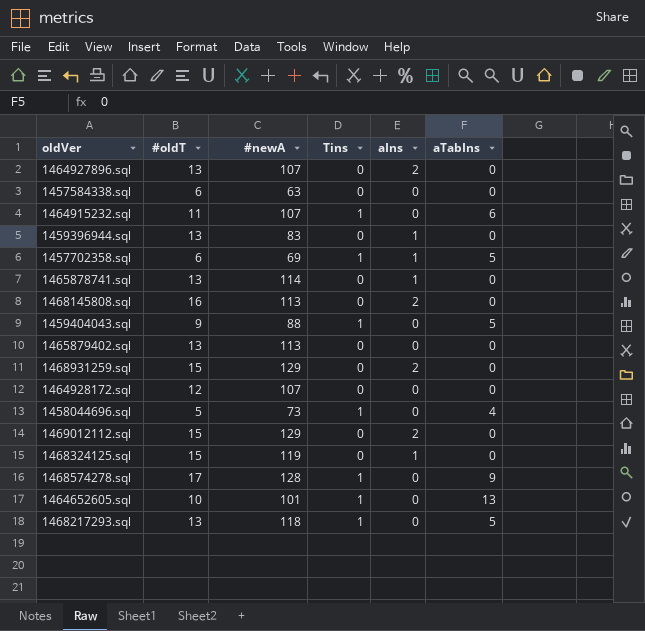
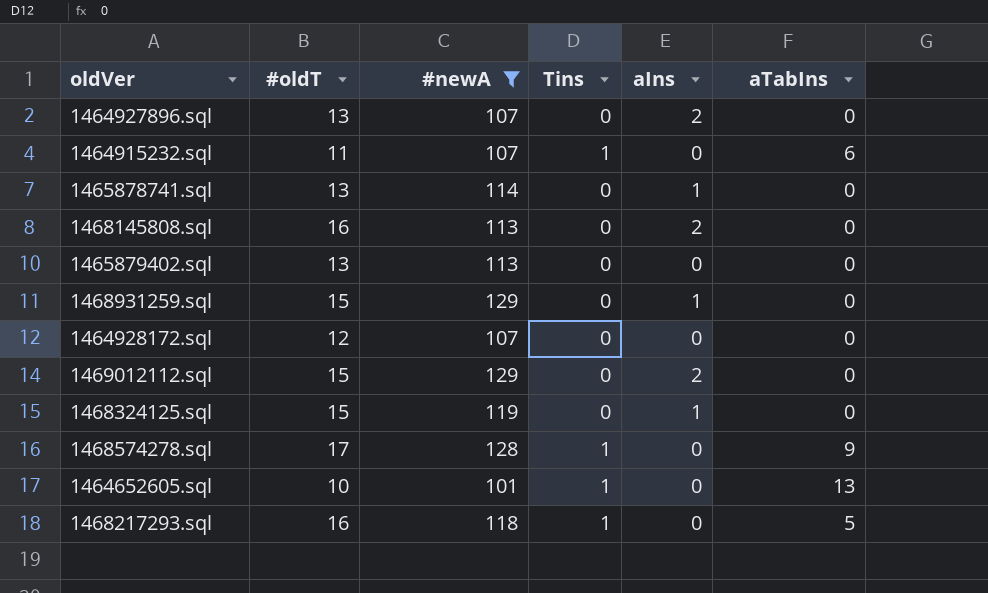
filter: none -> #newA >= 101
1468931259.sql | aIns: 2 -> 1
1468217293.sql | #oldT: 13 -> 16

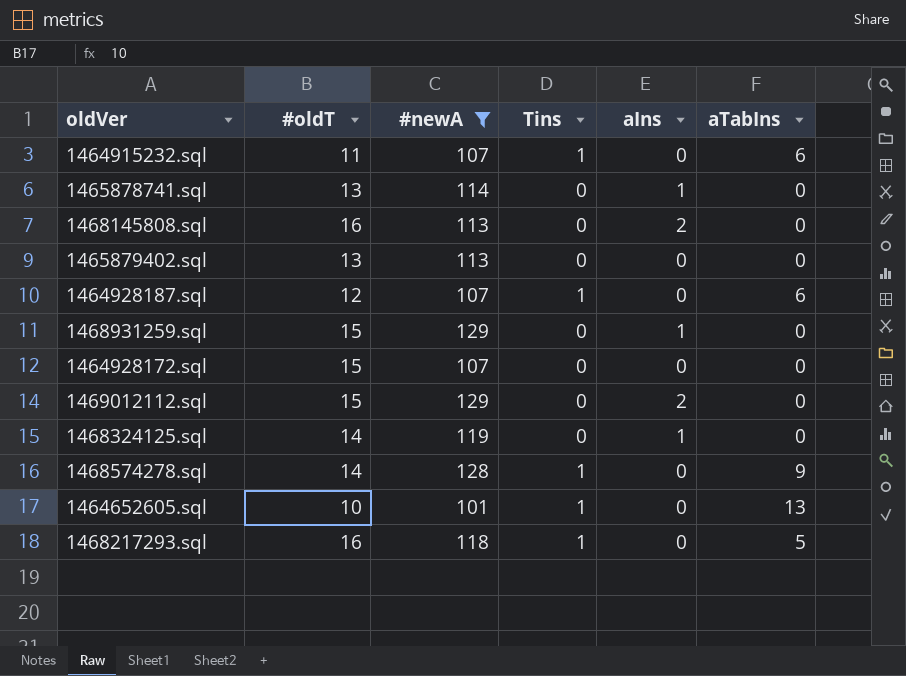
row 1464927896.sql: 13 | 107 | 0 | 2 | 0 -> none
row 1464928187.sql: none -> 12 | 107 | 1 | 0 | 6
1464928172.sql | #oldT: 12 -> 15
1468324125.sql | #oldT: 15 -> 14
1468574278.sql | #oldT: 17 -> 14

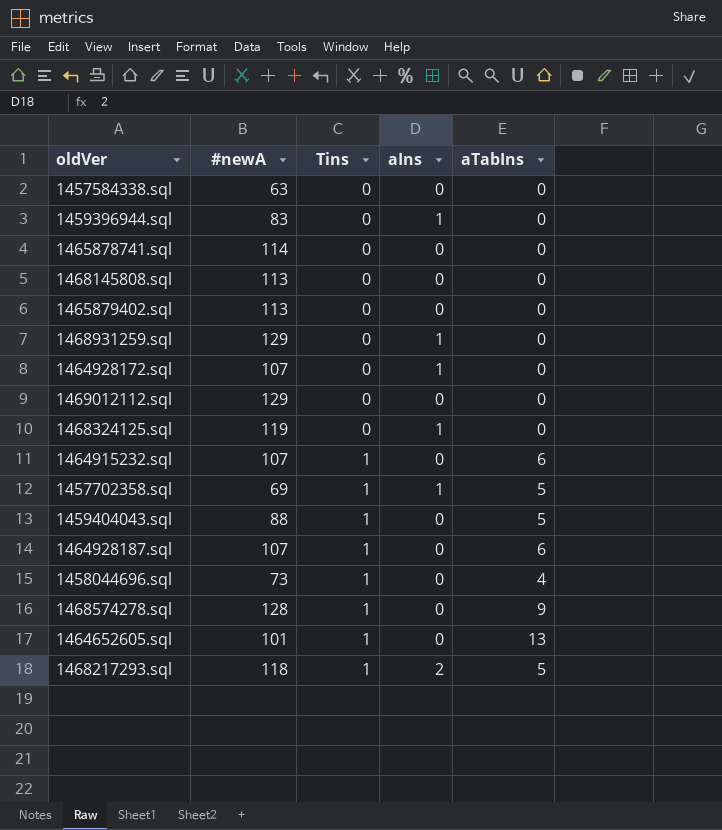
filter: #newA >= 101 -> none
row order: none -> Tins ascending
column #oldT | position: 2 -> none
1465878741.sql | aIns: 1 -> 0
1468145808.sql | aIns: 2 -> 0
1464928172.sql | aIns: 0 -> 1
1469012112.sql | aIns: 2 -> 0
1468217293.sql | aIns: 0 -> 2

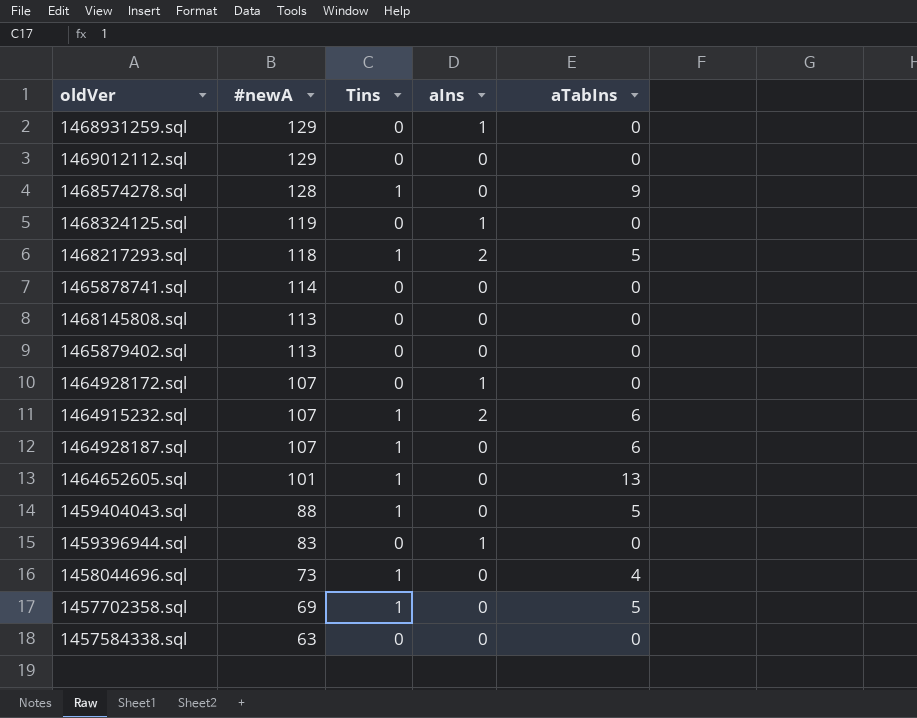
row order: Tins ascending -> #newA descending
1464915232.sql | aIns: 0 -> 2
1457702358.sql | aIns: 1 -> 0

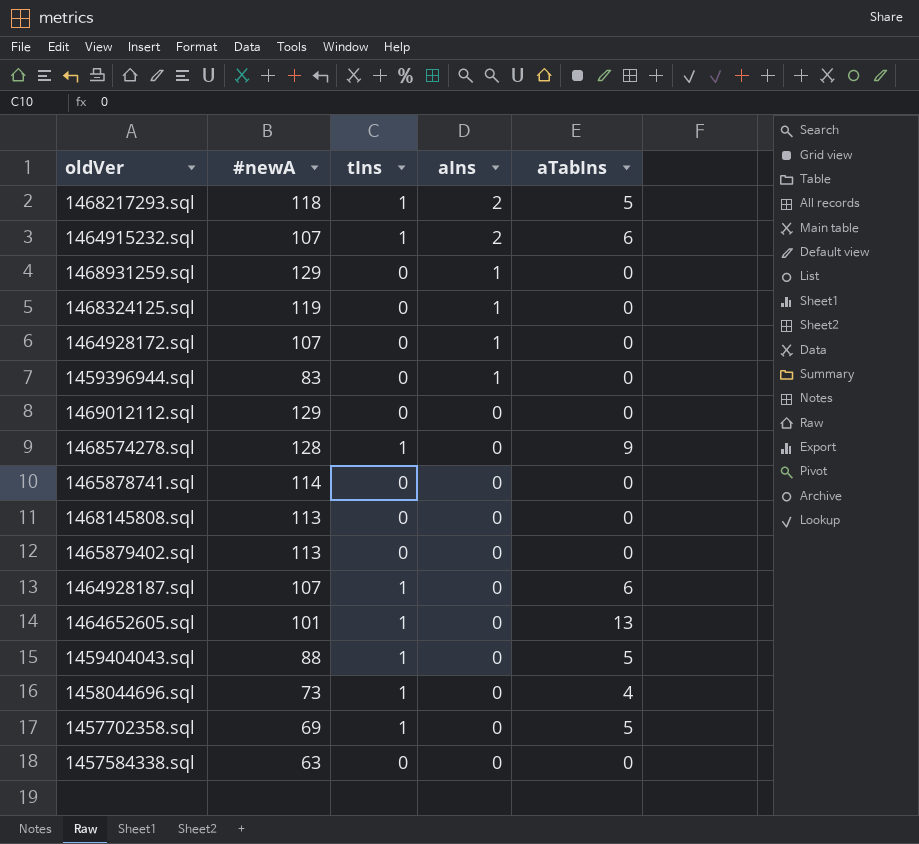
row order: #newA descending -> aIns descending
column name: Tins -> tIns

